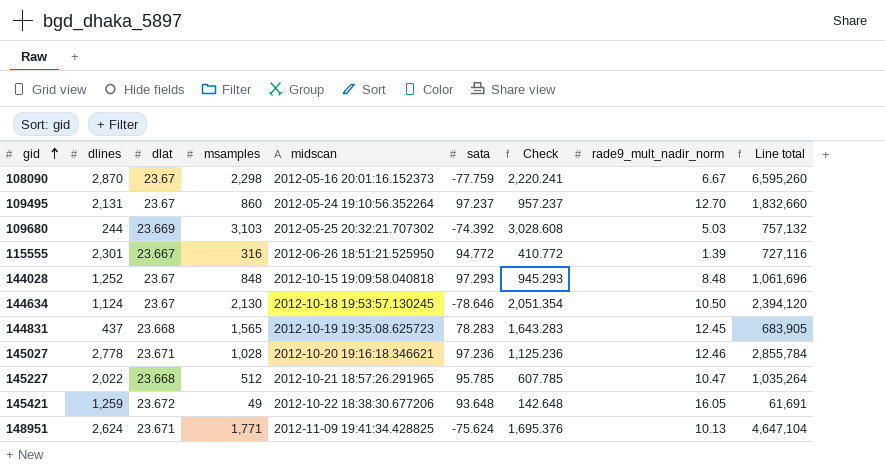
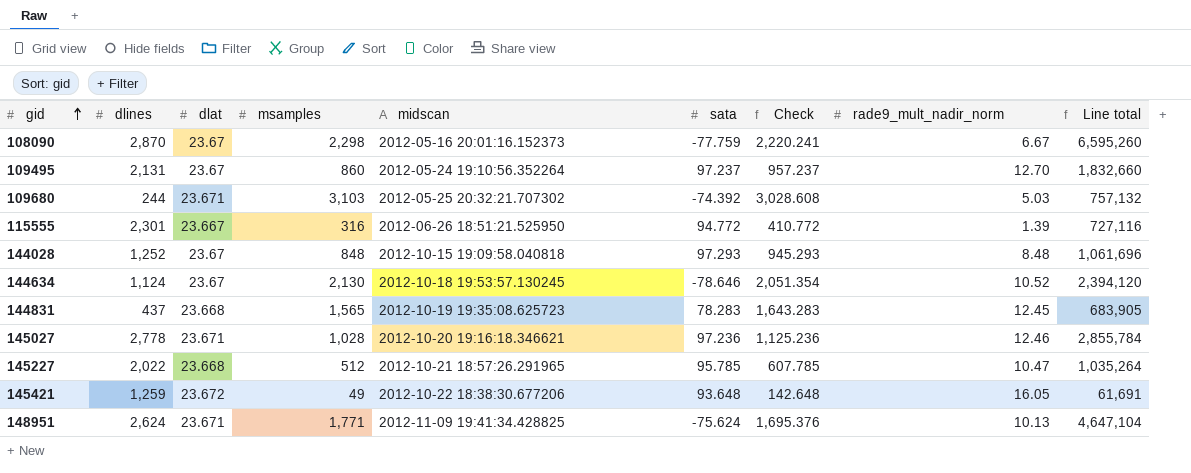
109680 | dlat: 23.669 -> 23.671
144634 | rade9_mult_nadir_norm: 10.50 -> 10.52

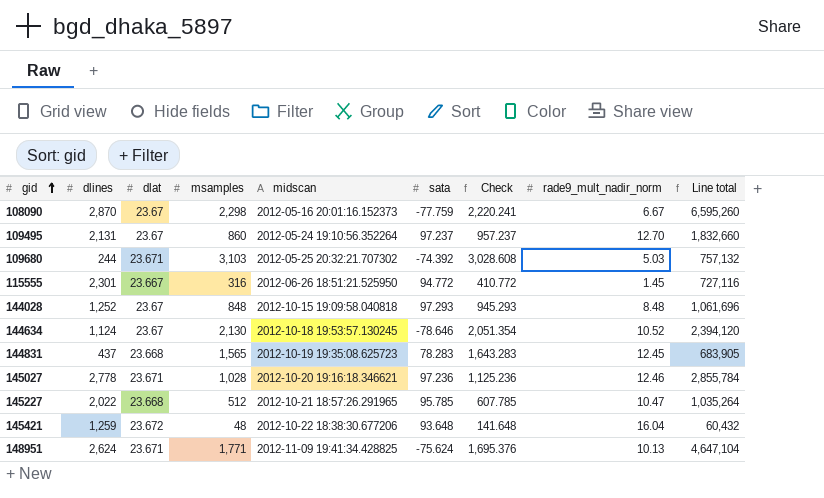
115555 | rade9_mult_nadir_norm: 1.39 -> 1.45
145421 | msamples: 49 -> 48
145421 | Check: 142.648 -> 141.648
145421 | rade9_mult_nadir_norm: 16.05 -> 16.04
145421 | Line total: 61,691 -> 60,432

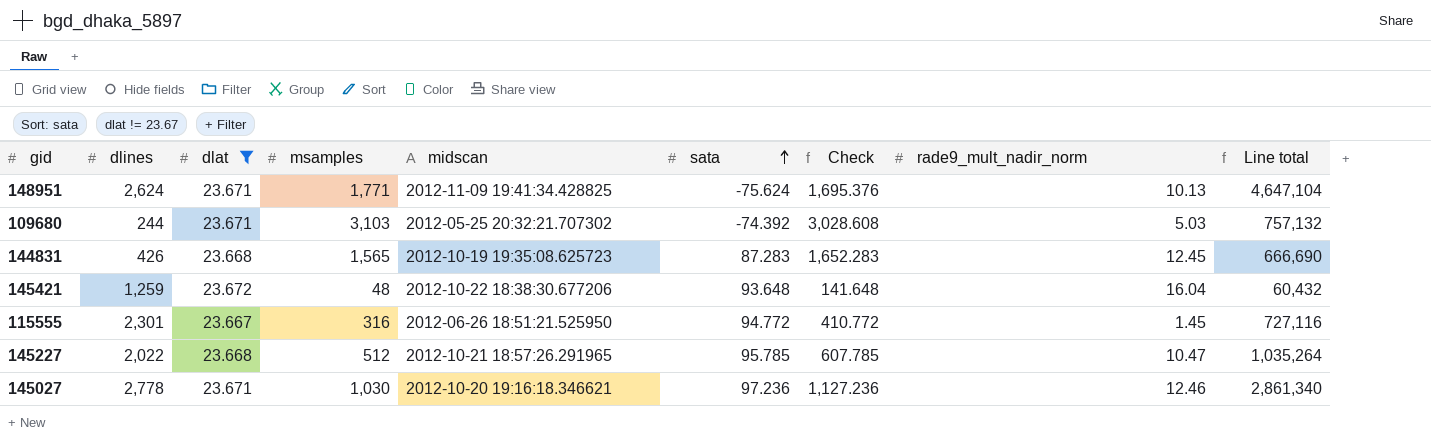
filter: none -> dlat != 23.67
row order: gid ascending -> sata ascending
144831 | dlines: 437 -> 426
144831 | sata: 78.283 -> 87.283
144831 | Check: 1,643.283 -> 1,652.283
144831 | Line total: 683,905 -> 666,690
145027 | msamples: 1,028 -> 1,030
145027 | Check: 1,125.236 -> 1,127.236
145027 | Line total: 2,855,784 -> 2,861,340

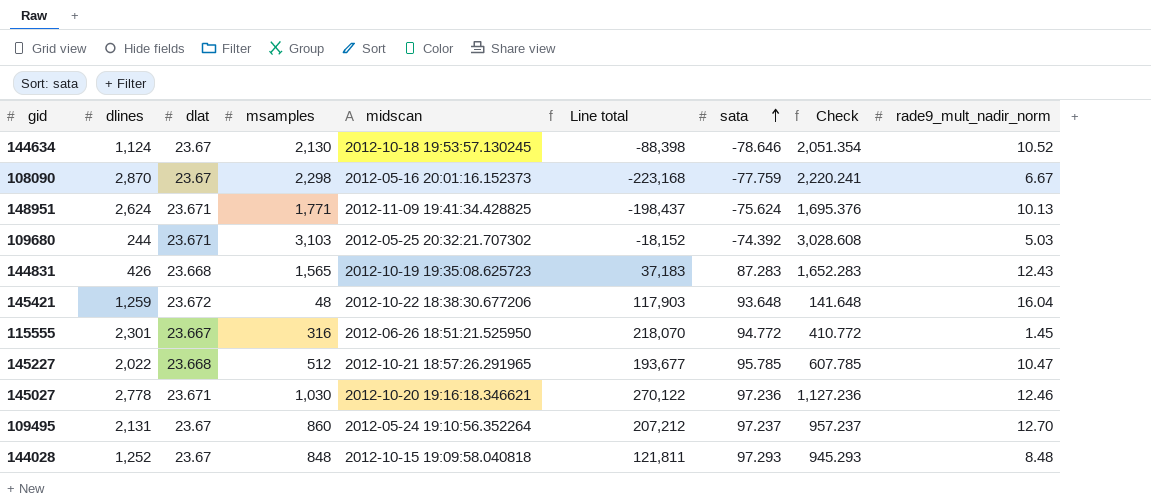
filter: dlat != 23.67 -> none
column Line total | formula: [dlines] * [msamples] -> [dlines] * [sata]
column Line total | position: 9 -> 6
144831 | rade9_mult_nadir_norm: 12.45 -> 12.43

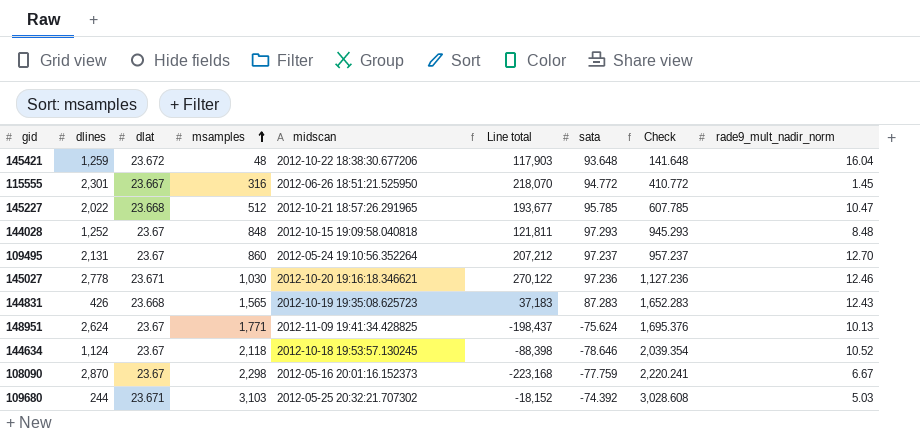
row order: sata ascending -> msamples ascending
148951 | dlat: 23.671 -> 23.67
144634 | msamples: 2,130 -> 2,118
144634 | Check: 2,051.354 -> 2,039.354

